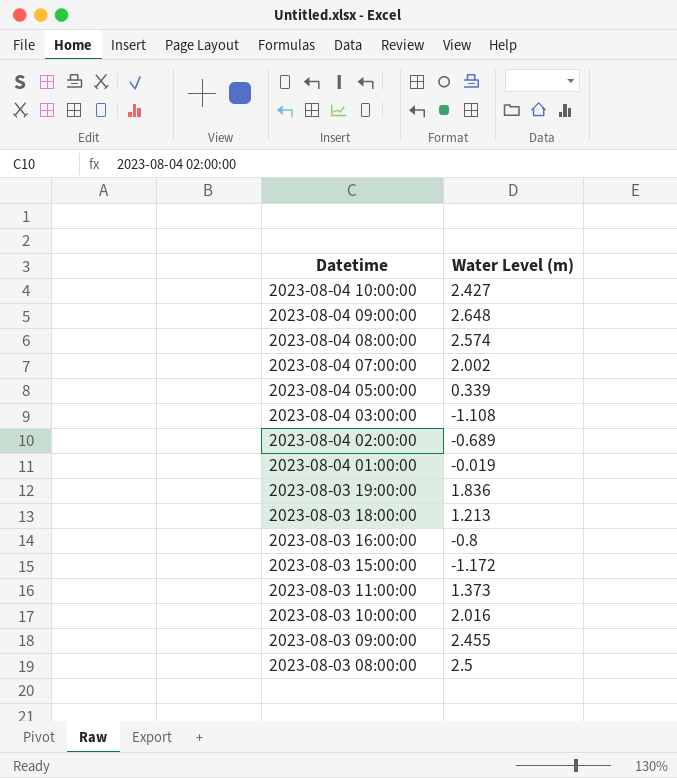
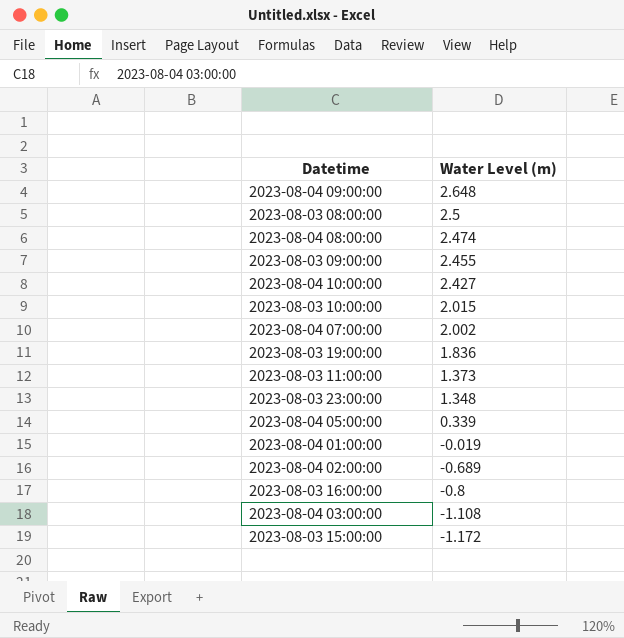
row order: Datetime descending -> Water Level (m) descending
row 2023-08-03 18:00:00: 1.213 -> none
2023-08-04 08:00:00 | Water Level (m): 2.574 -> 2.474
2023-08-03 10:00:00 | Water Level (m): 2.016 -> 2.015
row 2023-08-03 23:00:00: none -> 1.348

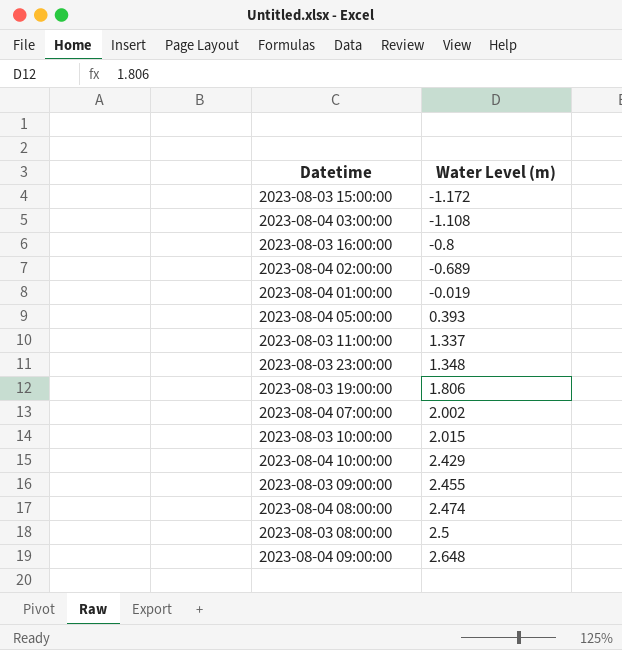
row order: Water Level (m) descending -> Water Level (m) ascending
2023-08-04 05:00:00 | Water Level (m): 0.339 -> 0.393
2023-08-03 11:00:00 | Water Level (m): 1.373 -> 1.337
2023-08-03 19:00:00 | Water Level (m): 1.836 -> 1.806
2023-08-04 10:00:00 | Water Level (m): 2.427 -> 2.429

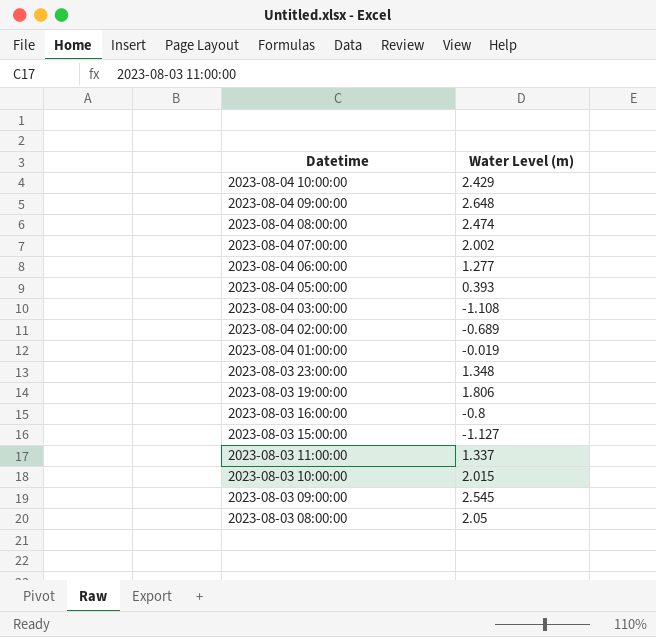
row order: Water Level (m) ascending -> Datetime descending
row 2023-08-04 06:00:00: none -> 1.277
2023-08-03 15:00:00 | Water Level (m): -1.172 -> -1.127
2023-08-03 09:00:00 | Water Level (m): 2.455 -> 2.545
2023-08-03 08:00:00 | Water Level (m): 2.5 -> 2.05

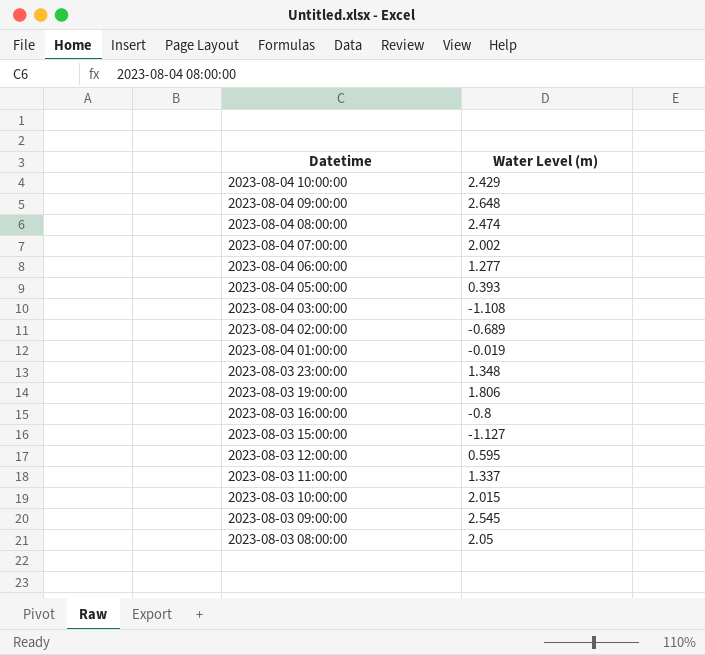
row 2023-08-03 12:00:00: none -> 0.595

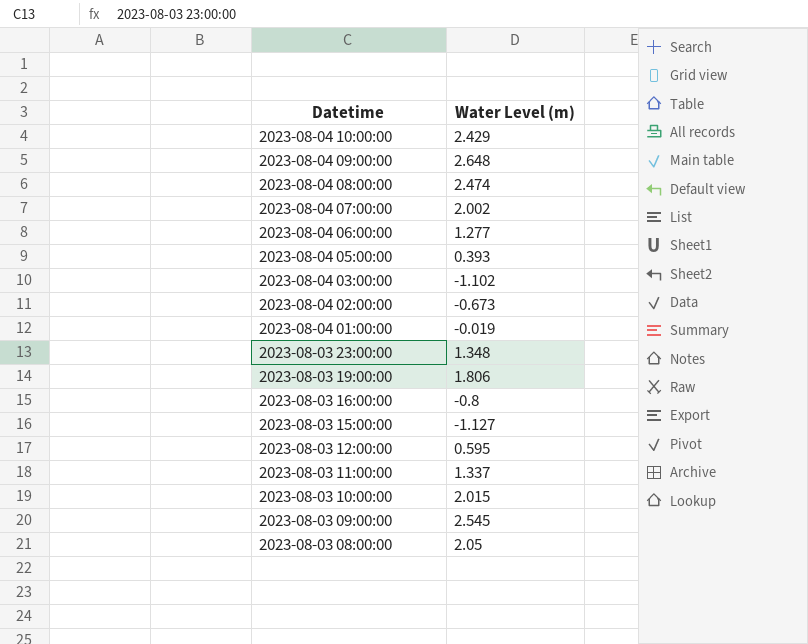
2023-08-04 03:00:00 | Water Level (m): -1.108 -> -1.102
2023-08-04 02:00:00 | Water Level (m): -0.689 -> -0.673

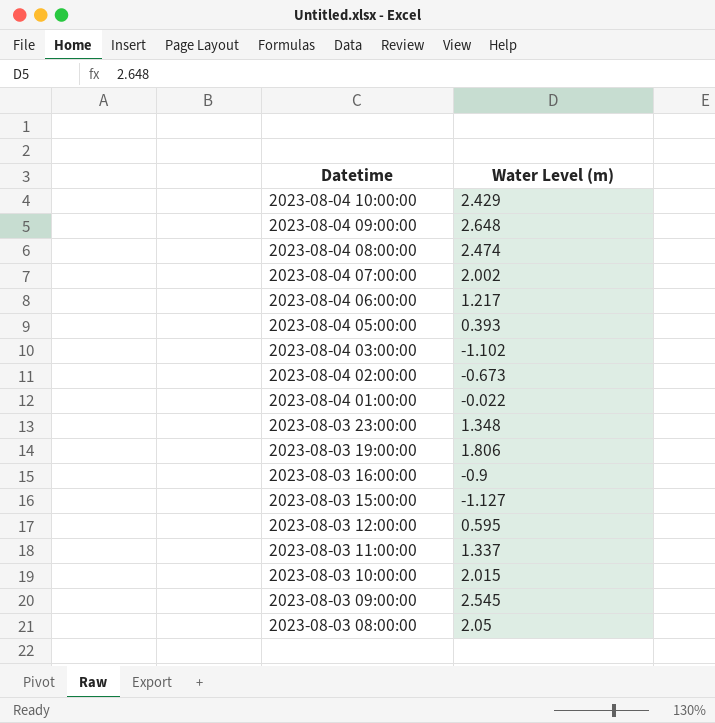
2023-08-04 06:00:00 | Water Level (m): 1.277 -> 1.217
2023-08-04 01:00:00 | Water Level (m): -0.019 -> -0.022
2023-08-03 16:00:00 | Water Level (m): -0.8 -> -0.9

